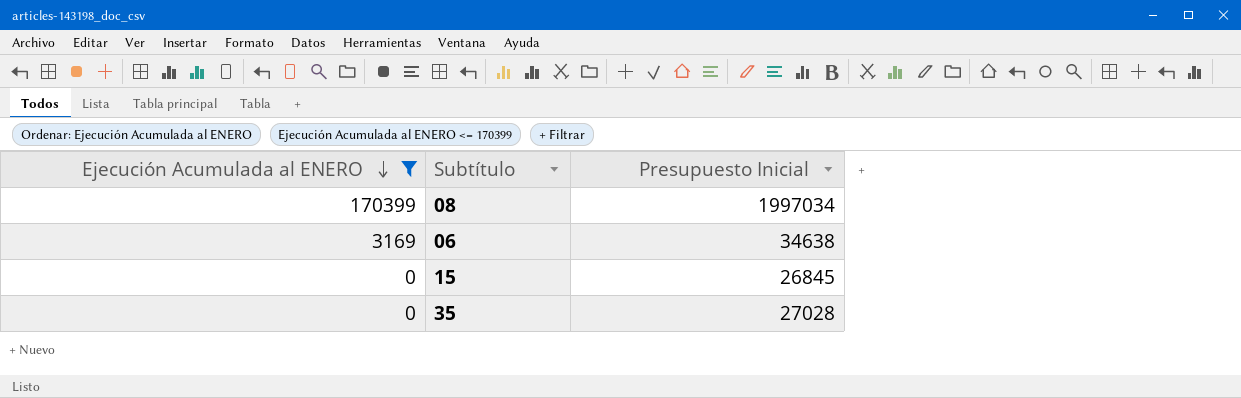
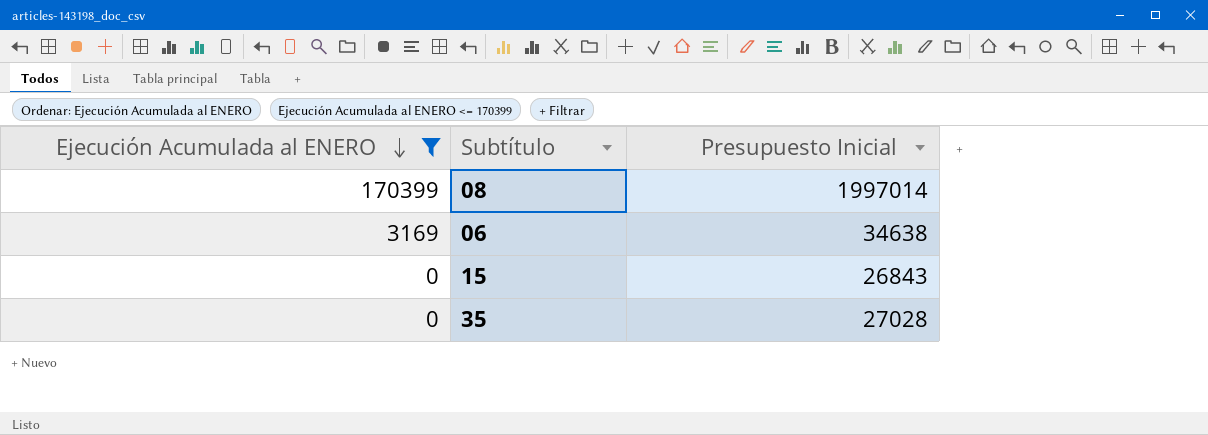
08 | Presupuesto Inicial: 1997034 -> 1997014
15 | Presupuesto Inicial: 26845 -> 26843

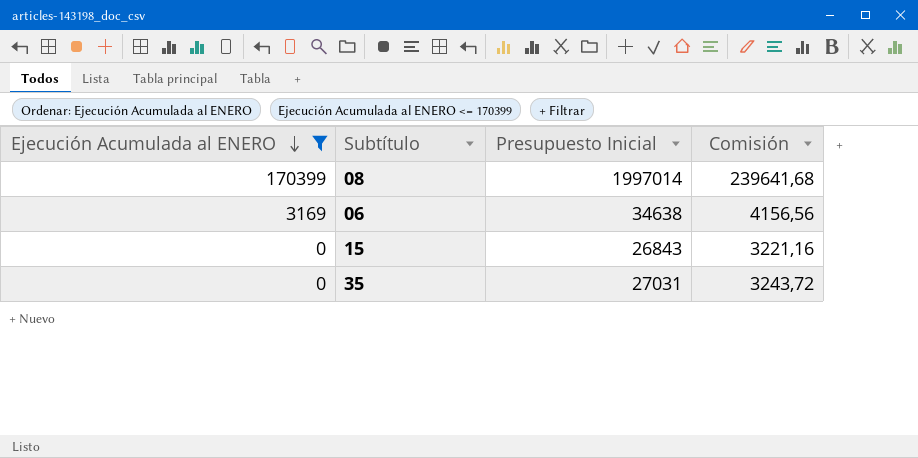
column Comisión | formula: none -> [Presupuesto Inicial] * 0,12
35 | Presupuesto Inicial: 27028 -> 27031

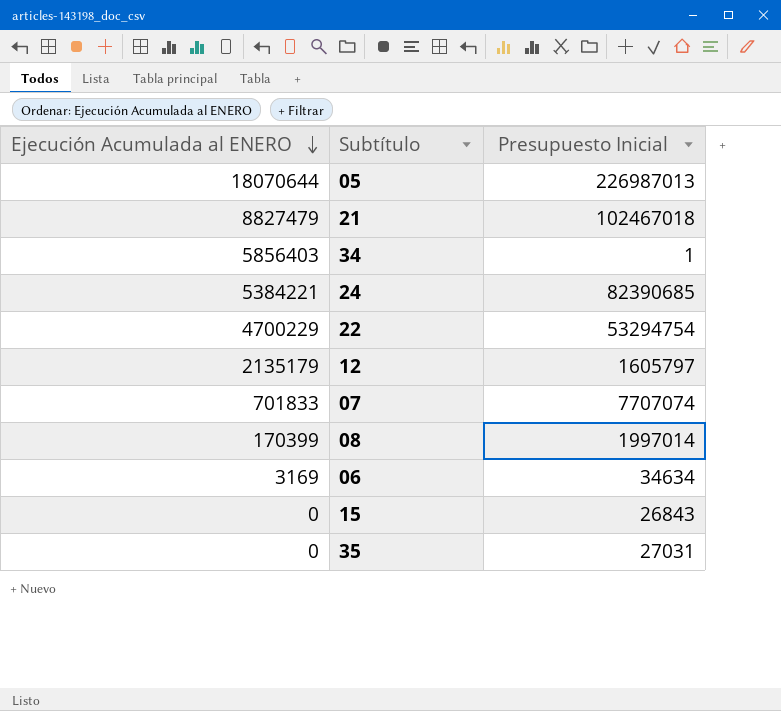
filter: Ejecución Acumulada al ENERO <= 170399 -> none
column Comisión | formula: [Presupuesto Inicial] * 0,12 -> none
06 | Presupuesto Inicial: 34638 -> 34634

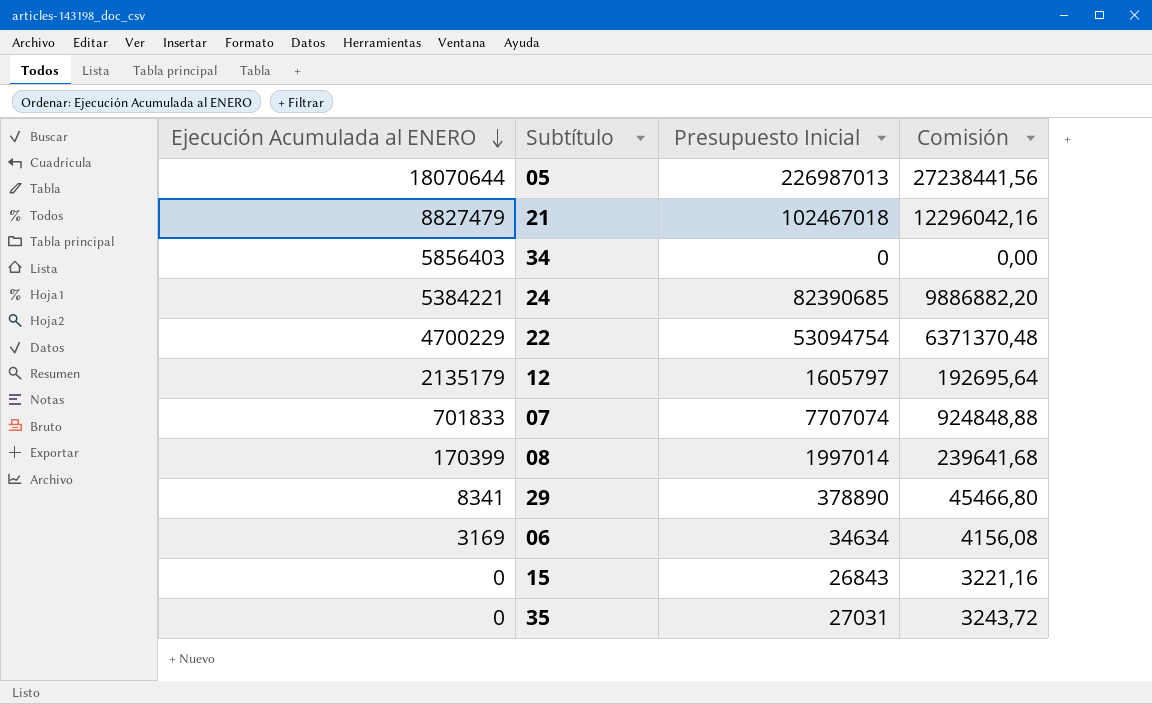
column Comisión | formula: none -> [Presupuesto Inicial] * 0,12
34 | Presupuesto Inicial: 1 -> 0
22 | Presupuesto Inicial: 53294754 -> 53094754
row 29: none -> 8341 | 378890 | 45466,80

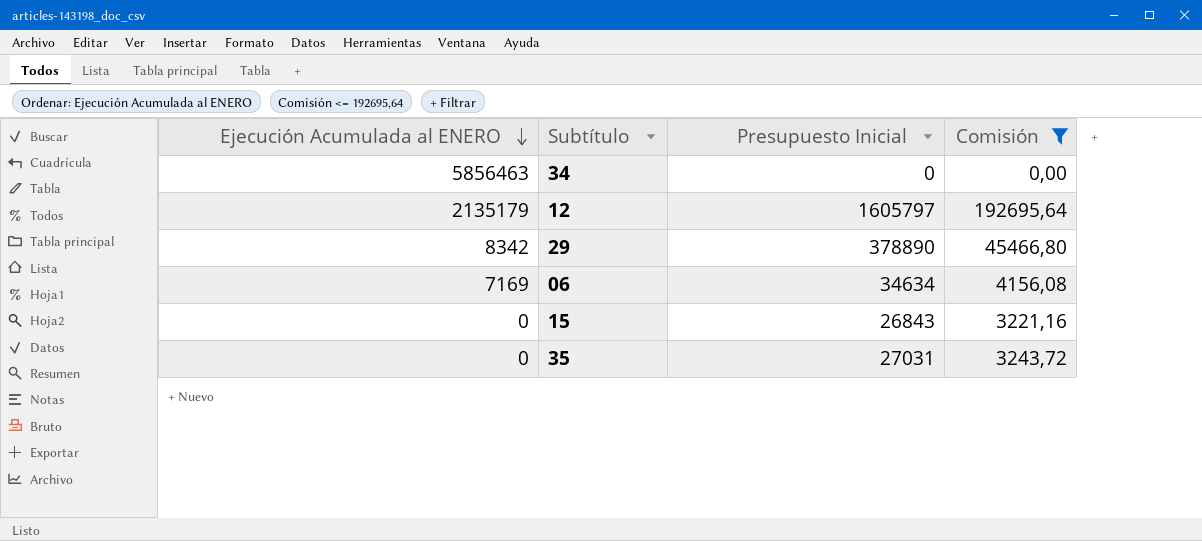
filter: none -> Comisión <= 192695,64
34 | Ejecución Acumulada al ENERO: 5856403 -> 5856463
29 | Ejecución Acumulada al ENERO: 8341 -> 8342
06 | Ejecución Acumulada al ENERO: 3169 -> 7169

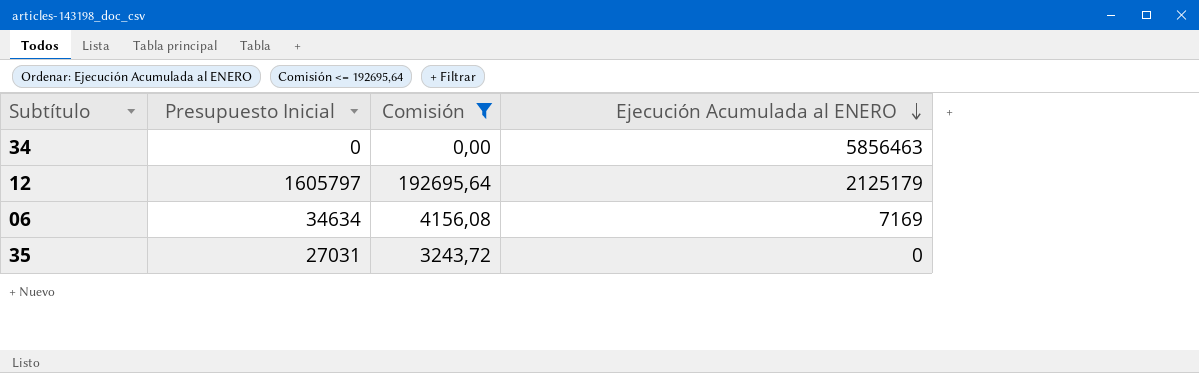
column Ejecución Acumulada al ENERO | position: 1 -> 4
row 29: 8342 | 378890 | 45466,80 -> none
row 15: 0 | 26843 | 3221,16 -> none
12 | Ejecución Acumulada al ENERO: 2135179 -> 2125179

